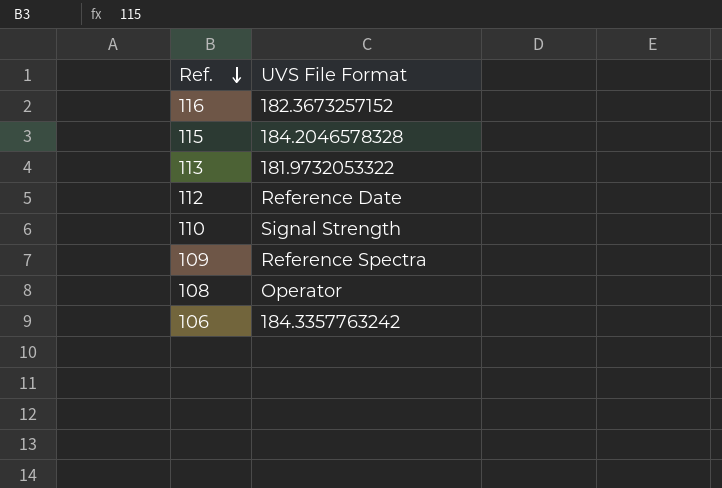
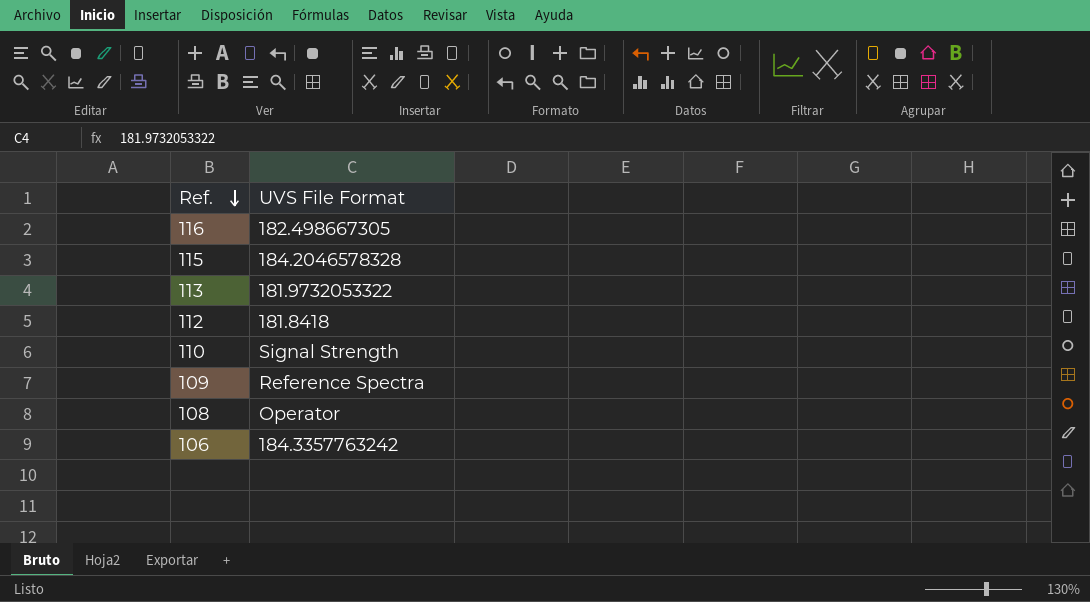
116 | UVS File Format: 182.3673257152 -> 182.498667305
112 | UVS File Format: Reference Date -> 181.8418

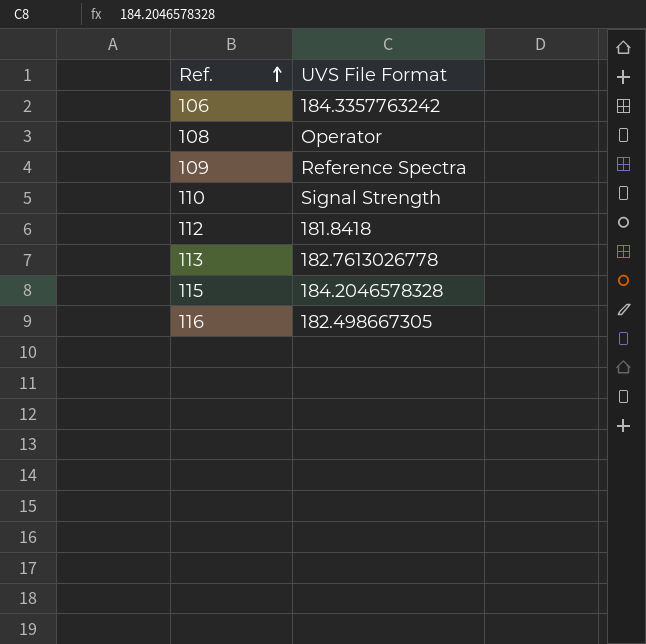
row order: Ref. descending -> Ref. ascending
113 | UVS File Format: 181.9732053322 -> 182.7613026778

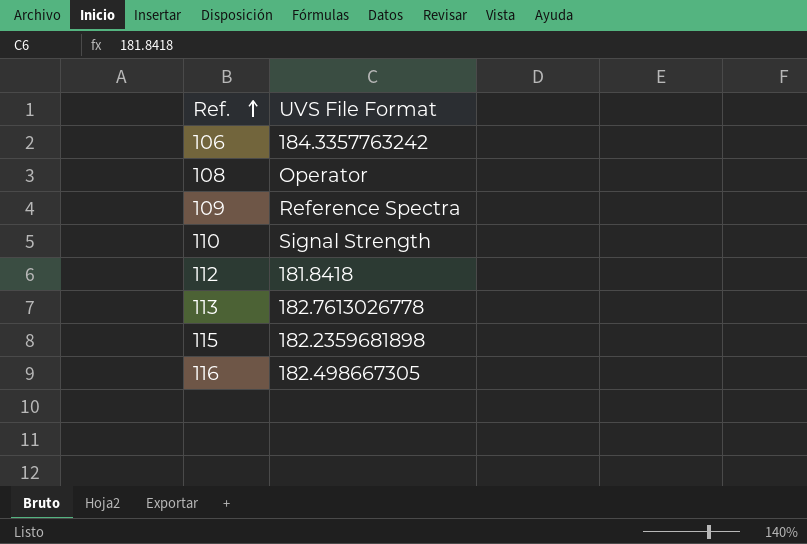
115 | UVS File Format: 184.2046578328 -> 182.2359681898

